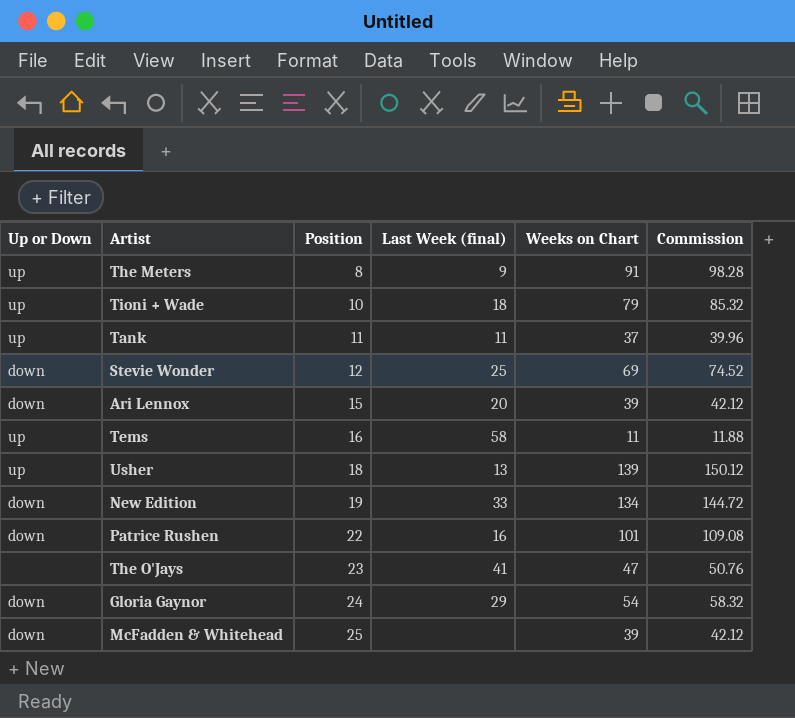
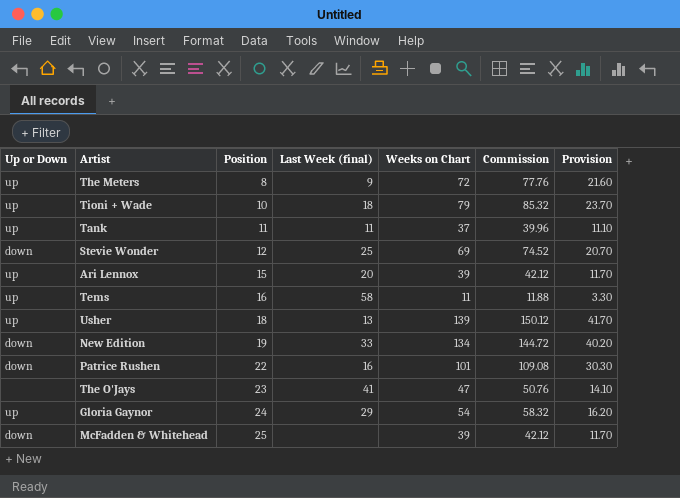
column Provision | formula: none -> [Weeks on Chart] * 0.3
The Meters | Weeks on Chart: 91 -> 72
The Meters | Commission: 98.28 -> 77.76
Ari Lennox | Up or Down: down -> up
Gloria Gaynor | Up or Down: down -> up

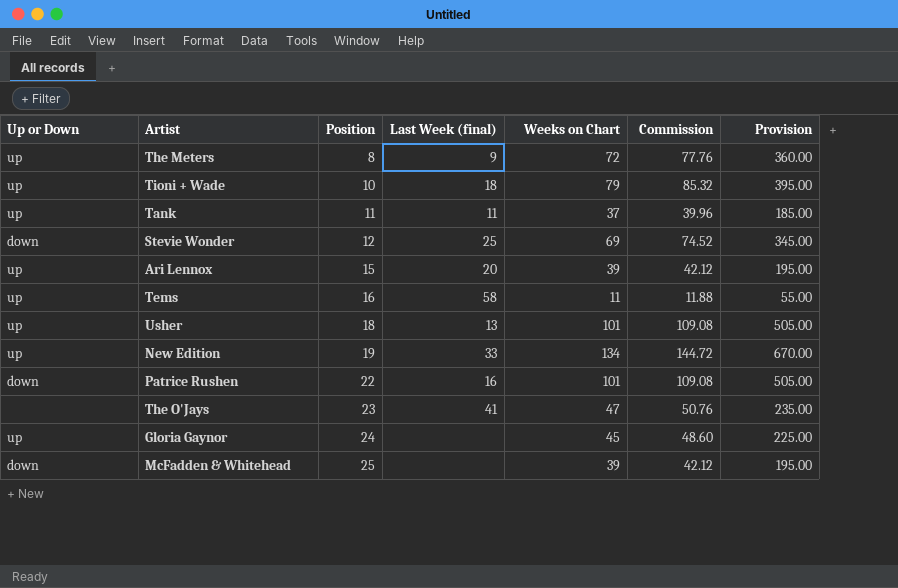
column Provision | formula: [Weeks on Chart] * 0.3 -> [Weeks on Chart] * 5
Usher | Weeks on Chart: 139 -> 101
Usher | Commission: 150.12 -> 109.08
New Edition | Up or Down: down -> up
Gloria Gaynor | Last Week (final): 29 -> none
Gloria Gaynor | Weeks on Chart: 54 -> 45
Gloria Gaynor | Commission: 58.32 -> 48.60

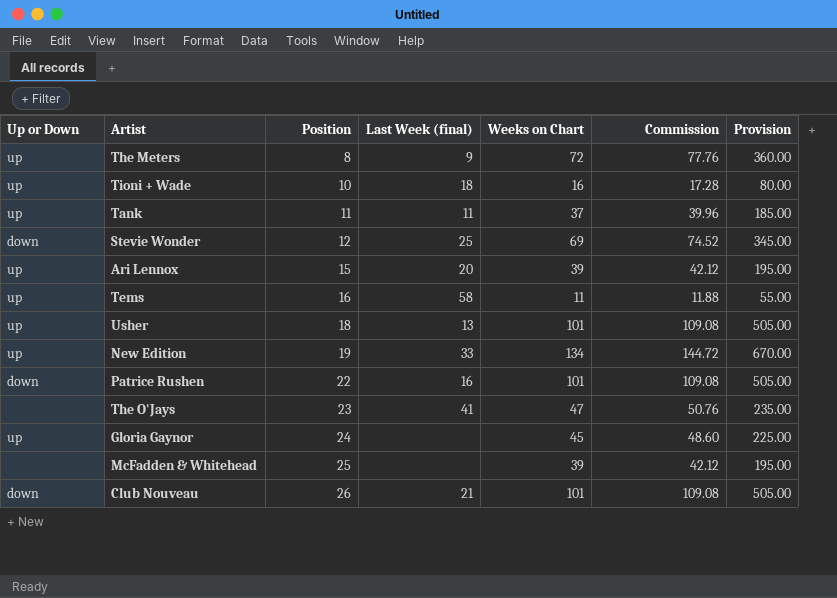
Tioni + Wade | Weeks on Chart: 79 -> 16
Tioni + Wade | Commission: 85.32 -> 17.28
Tioni + Wade | Provision: 395.00 -> 80.00
McFadden & Whitehead | Up or Down: down -> none
row Club Nouveau: none -> down | 26 | 21 | 101 | 109.08 | 505.00

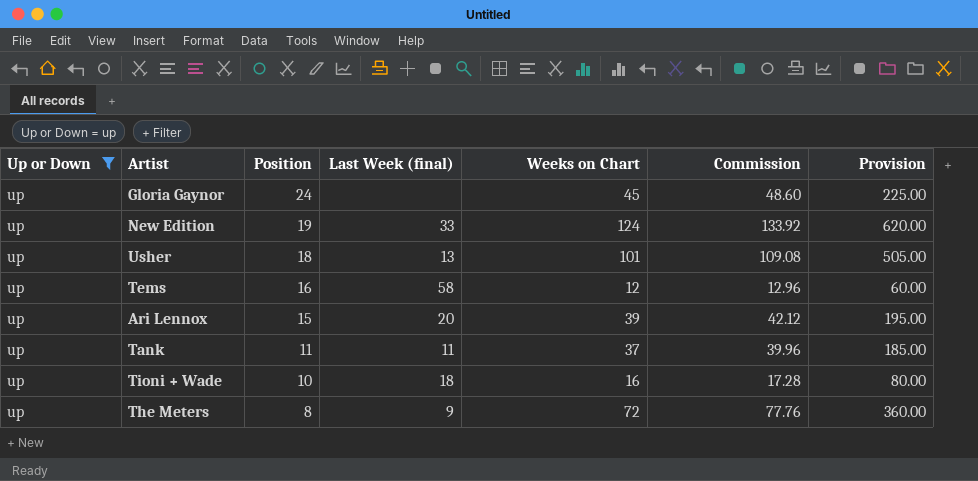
filter: none -> Up or Down = up
row order: Position ascending -> Position descending
New Edition | Weeks on Chart: 134 -> 124
New Edition | Commission: 144.72 -> 133.92
New Edition | Provision: 670.00 -> 620.00
Tems | Weeks on Chart: 11 -> 12
Tems | Commission: 11.88 -> 12.96
Tems | Provision: 55.00 -> 60.00

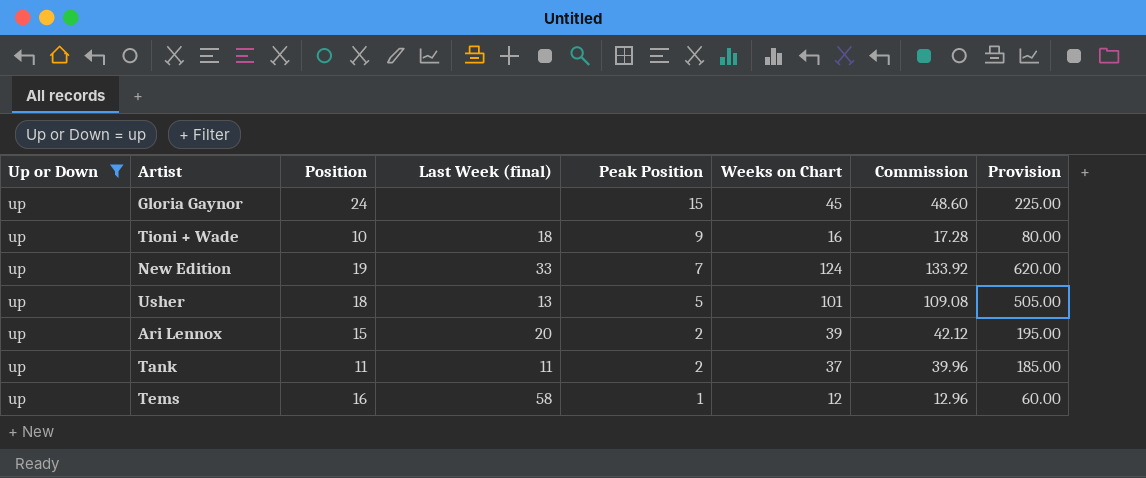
row order: Position descending -> Peak Position descending
column Peak Position | position: none -> 5
row The Meters: up | 8 | 9 | 72 | 77.76 | 360.00 -> none

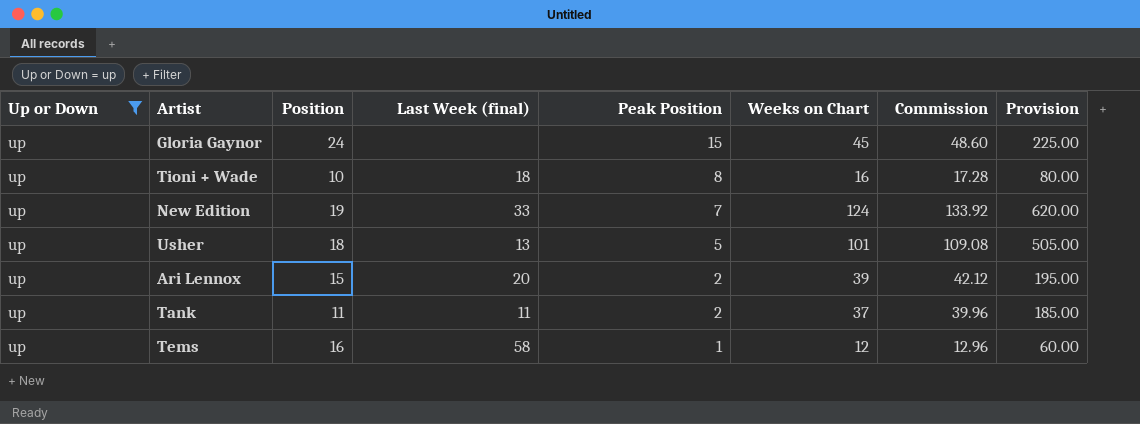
Tioni + Wade | Peak Position: 9 -> 8

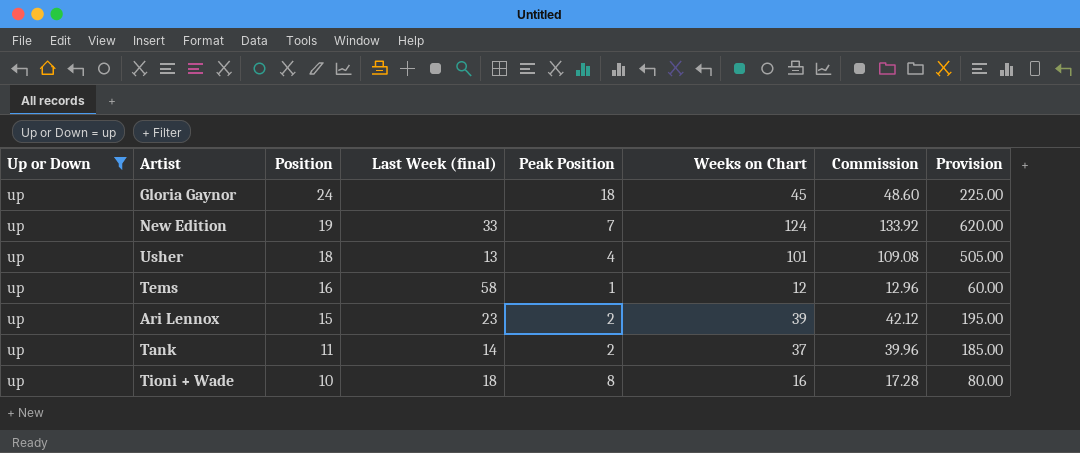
row order: Peak Position descending -> Position descending
Gloria Gaynor | Peak Position: 15 -> 18
Usher | Peak Position: 5 -> 4
Ari Lennox | Last Week (final): 20 -> 23
Tank | Last Week (final): 11 -> 14

